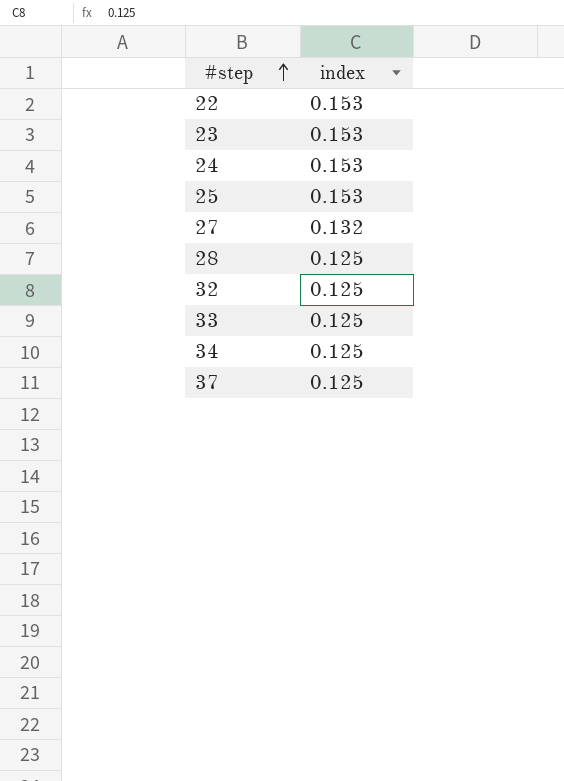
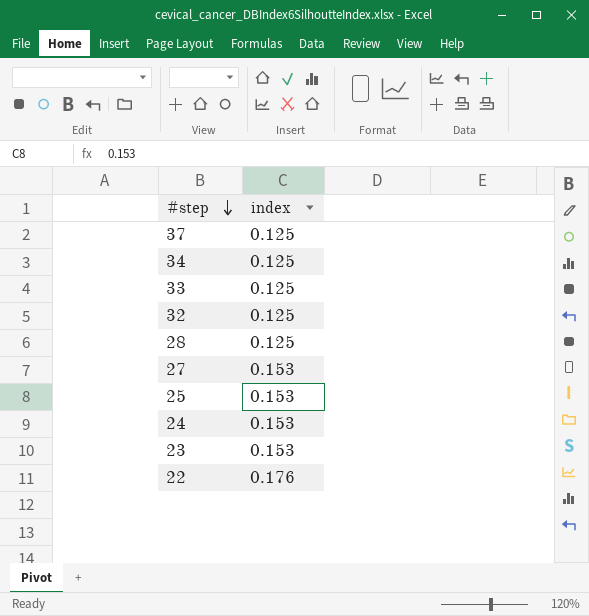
row order: #step ascending -> #step descending
27 | index: 0.132 -> 0.153
22 | index: 0.153 -> 0.176

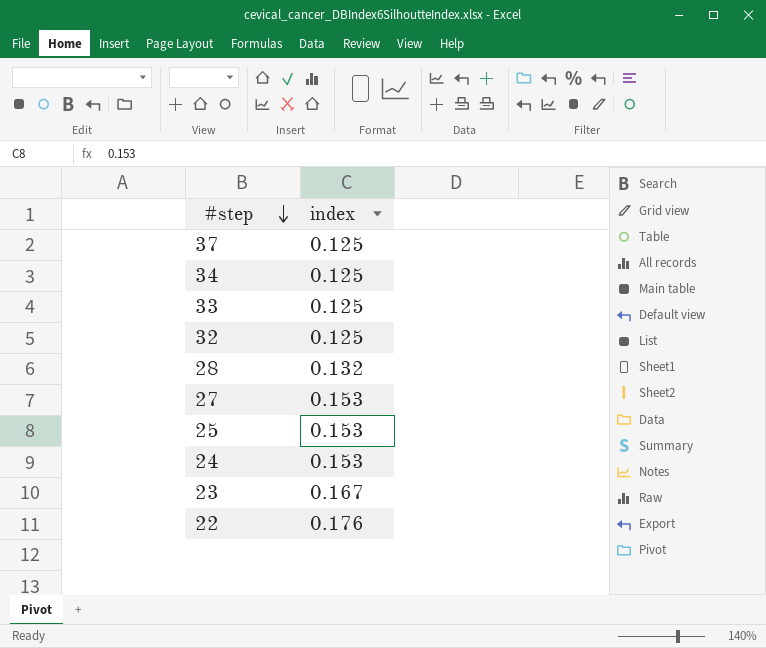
28 | index: 0.125 -> 0.132
23 | index: 0.153 -> 0.167

